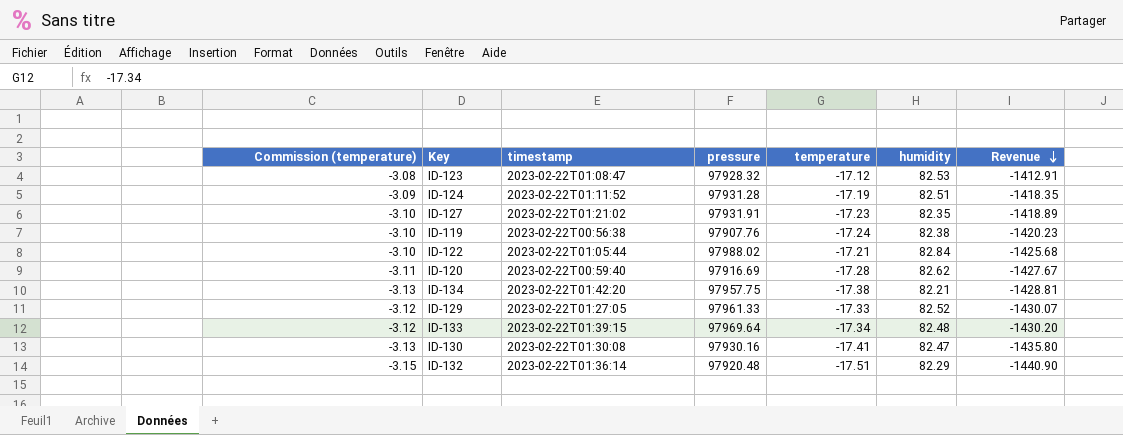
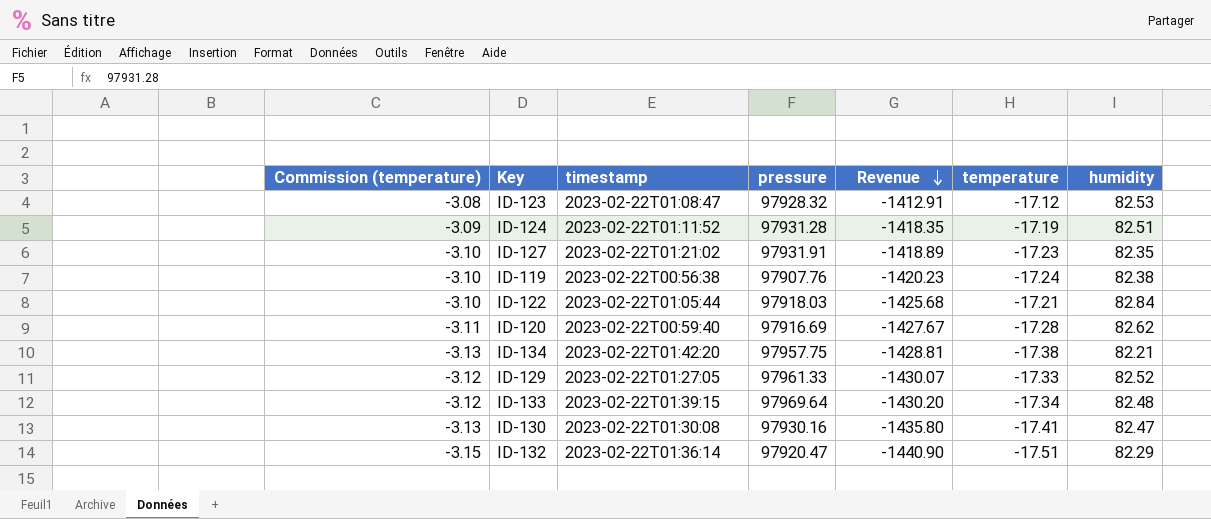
column Revenue | position: 7 -> 5
ID-122 | pressure: 97988.02 -> 97918.03
ID-132 | pressure: 97920.48 -> 97920.47

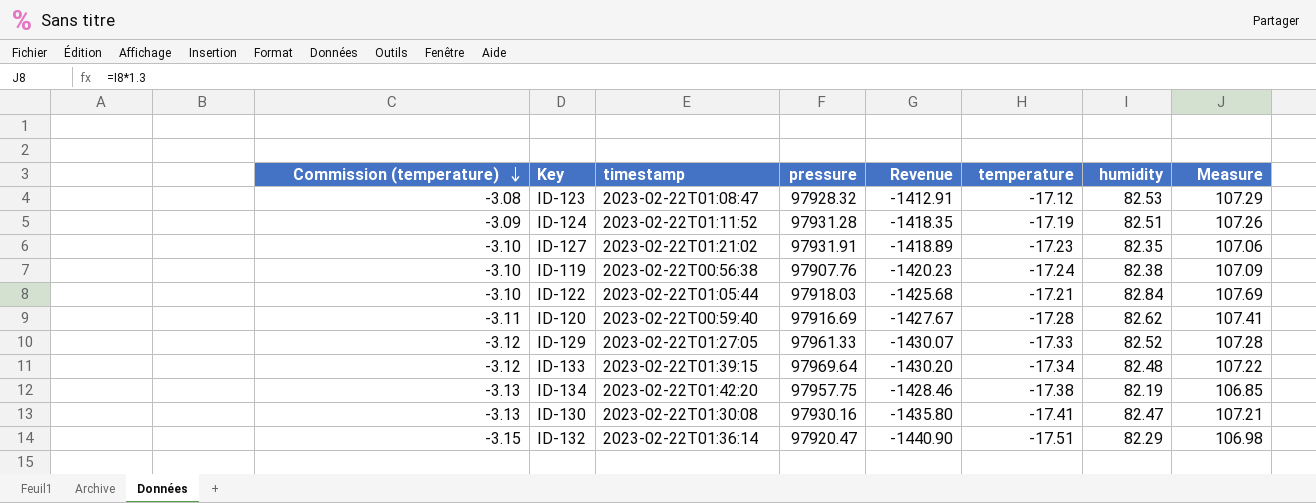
row order: Revenue descending -> Commission (temperature) descending
column Measure | formula: none -> [humidity] * 1.3
ID-134 | Revenue: -1428.81 -> -1428.46
ID-134 | humidity: 82.21 -> 82.19

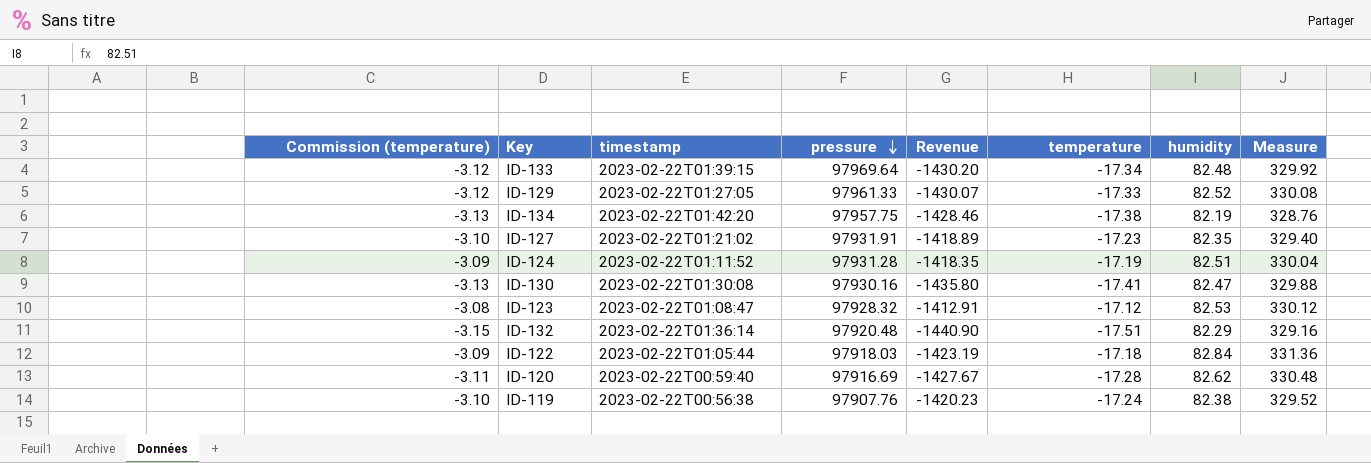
row order: Commission (temperature) descending -> pressure descending
column Measure | formula: [humidity] * 1.3 -> [humidity] * 4
ID-132 | pressure: 97920.47 -> 97920.48
ID-122 | Commission (temperature): -3.10 -> -3.09
ID-122 | Revenue: -1425.68 -> -1423.19
ID-122 | temperature: -17.21 -> -17.18

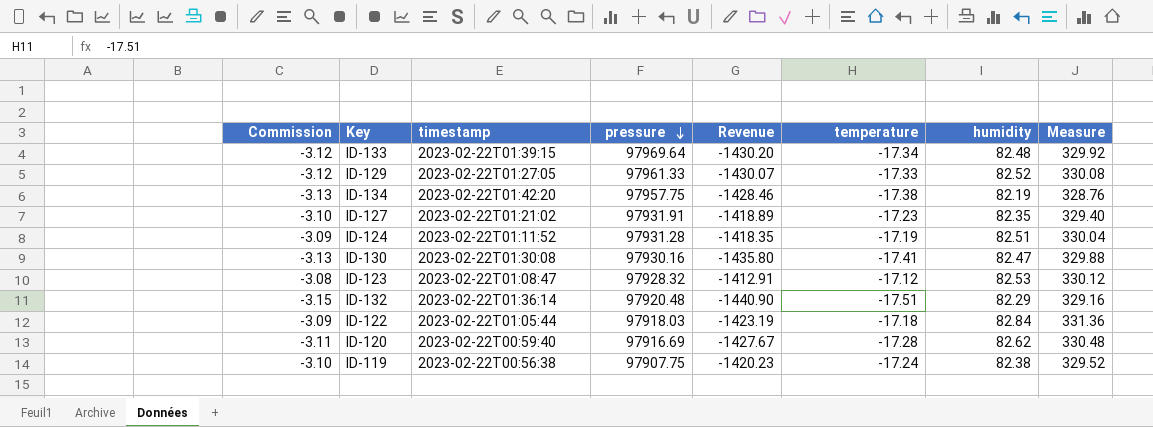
column name: Commission (temperature) -> Commission
ID-119 | pressure: 97907.76 -> 97907.75

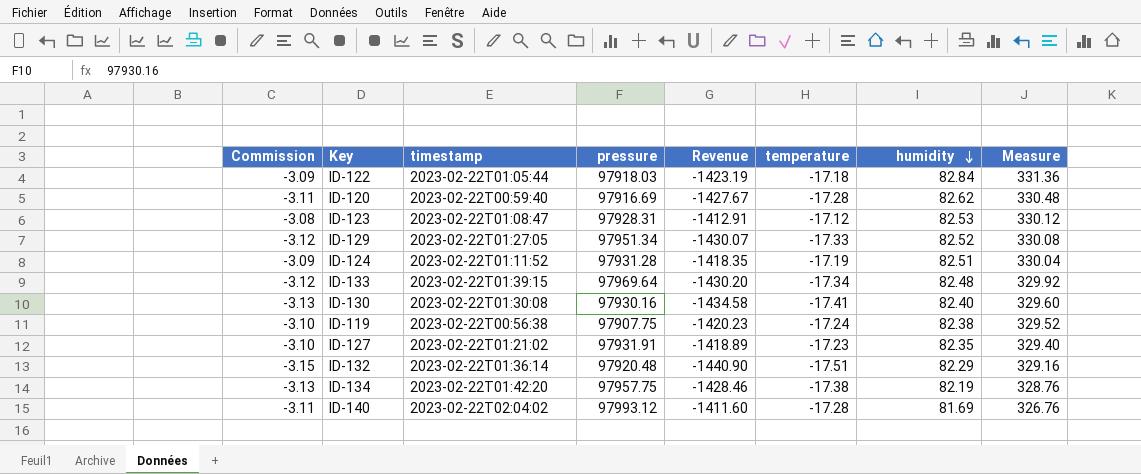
row order: pressure descending -> humidity descending
ID-123 | pressure: 97928.32 -> 97928.31
ID-129 | pressure: 97961.33 -> 97951.34
ID-130 | Revenue: -1435.80 -> -1434.58
ID-130 | humidity: 82.47 -> 82.40
ID-130 | Measure: 329.88 -> 329.60
row ID-140: none -> -3.11 | 2023-02-22T02:04:02 | 97993.12 | -1411.60 | -17.28 | 81.69 | 326.76

